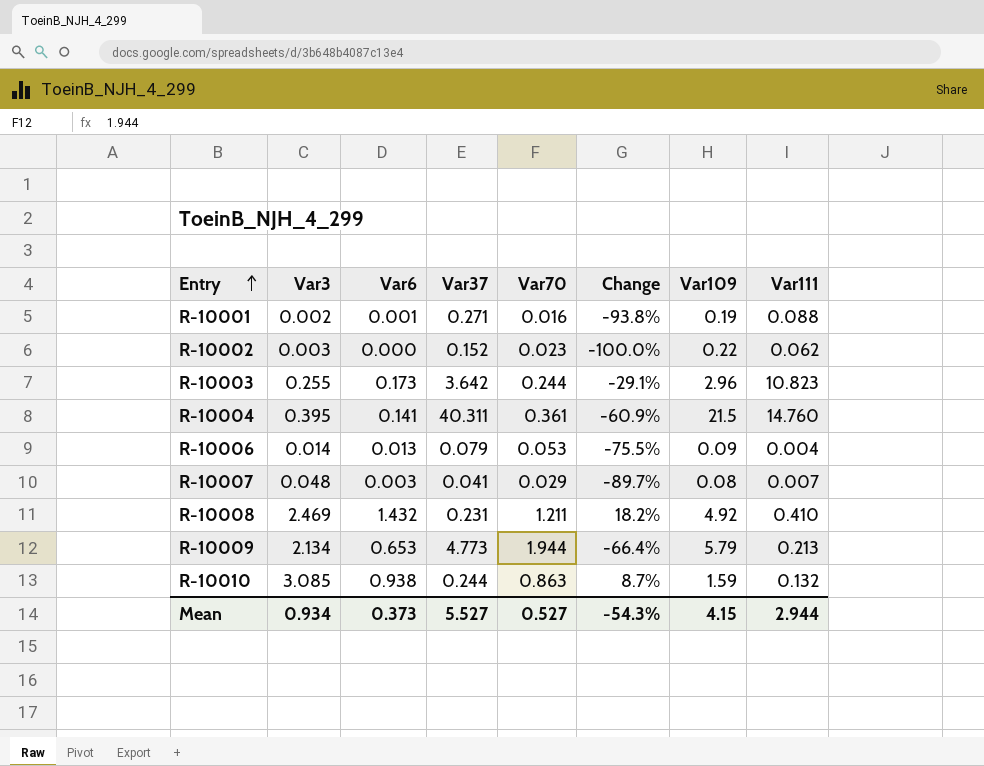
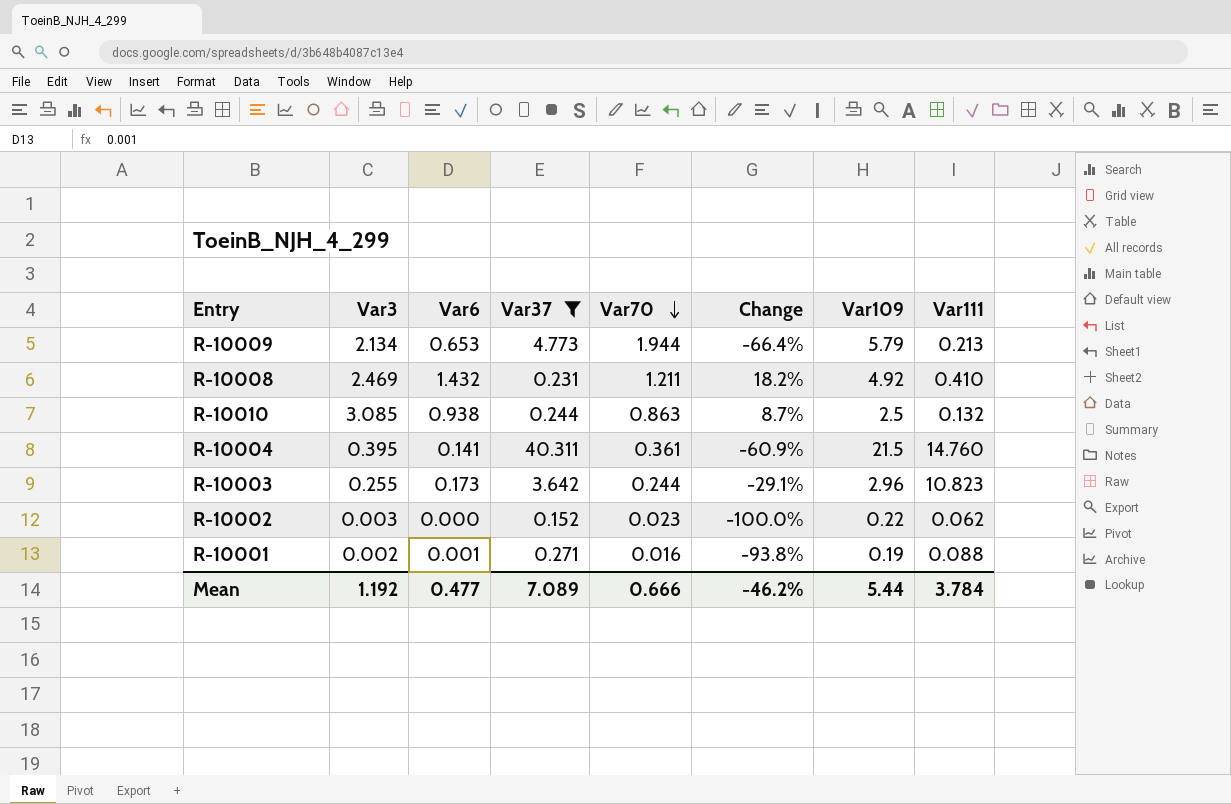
filter: none -> Var37 >= 0.152
row order: Entry ascending -> Var70 descending
R-10010 | Var109: 1.59 -> 2.5
Mean | Var3: 0.934 -> 1.192
Mean | Var6: 0.373 -> 0.477
Mean | Var37: 5.527 -> 7.089
Mean | Var70: 0.527 -> 0.666
Mean | Change: -54.3% -> -46.2%
Mean | Var109: 4.15 -> 5.44
Mean | Var111: 2.944 -> 3.784

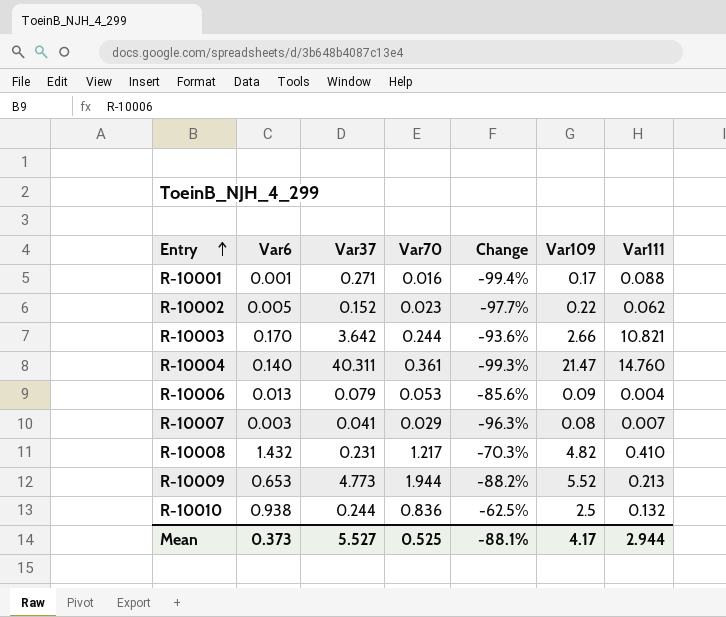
filter: Var37 >= 0.152 -> none
row order: Var70 descending -> Entry ascending
column Var3 | position: 2 -> none
column Change | formula: ([Var6] - [Var70]) / [Var70] -> ([Var6] - [Var109]) / [Var109]
R-10001 | Var109: 0.19 -> 0.17
R-10002 | Var6: 0.000 -> 0.005
R-10003 | Var6: 0.173 -> 0.170
R-10003 | Var109: 2.96 -> 2.66
R-10003 | Var111: 10.823 -> 10.821
R-10004 | Var6: 0.141 -> 0.140
R-10004 | Var109: 21.5 -> 21.47
R-10008 | Var70: 1.211 -> 1.217
R-10008 | Var109: 4.92 -> 4.82
R-10009 | Var109: 5.79 -> 5.52
R-10010 | Var70: 0.863 -> 0.836
Mean | Var6: 0.477 -> 0.373
Mean | Var37: 7.089 -> 5.527
Mean | Var70: 0.666 -> 0.525
Mean | Change: -46.2% -> -88.1%
Mean | Var109: 5.44 -> 4.17
Mean | Var111: 3.784 -> 2.944

